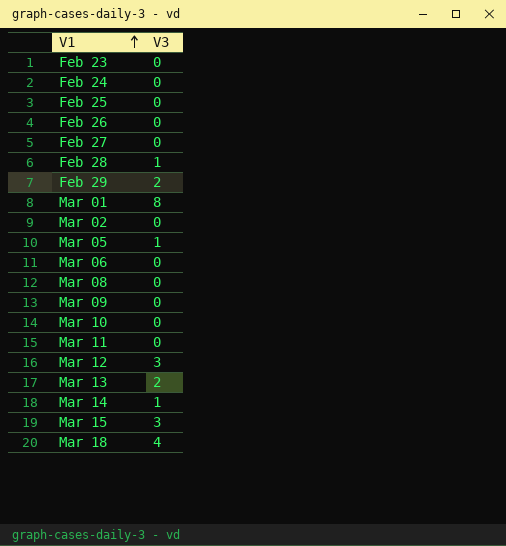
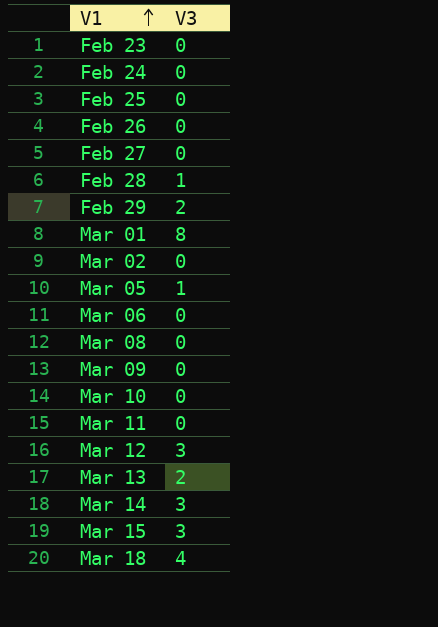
Mar 14 | V3: 1 -> 3

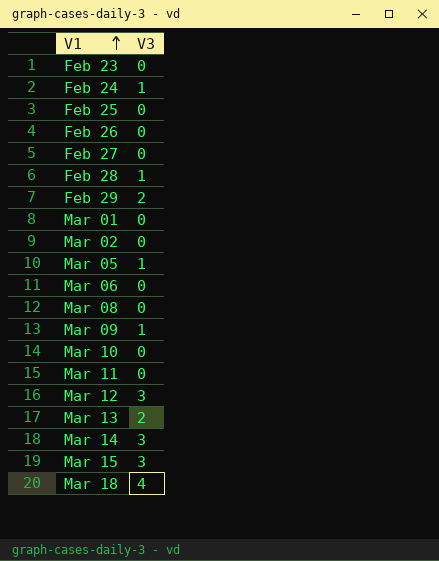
Feb 24 | V3: 0 -> 1
Mar 01 | V3: 8 -> 0
Mar 09 | V3: 0 -> 1

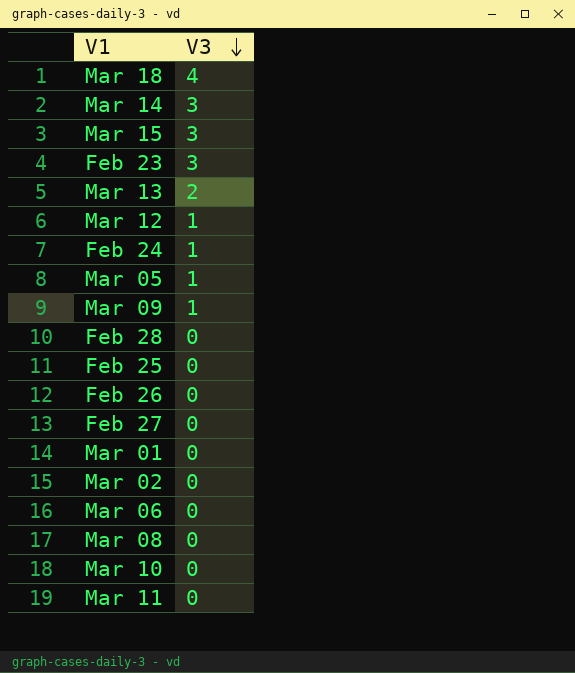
row order: V1 ascending -> V3 descending
row Feb 29: 2 -> none
Feb 23 | V3: 0 -> 3
Mar 12 | V3: 3 -> 1
Feb 28 | V3: 1 -> 0

